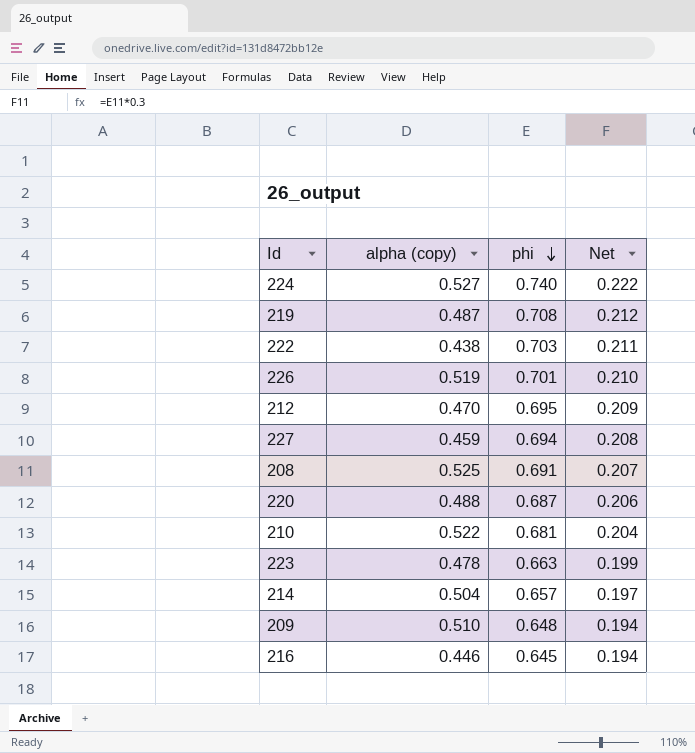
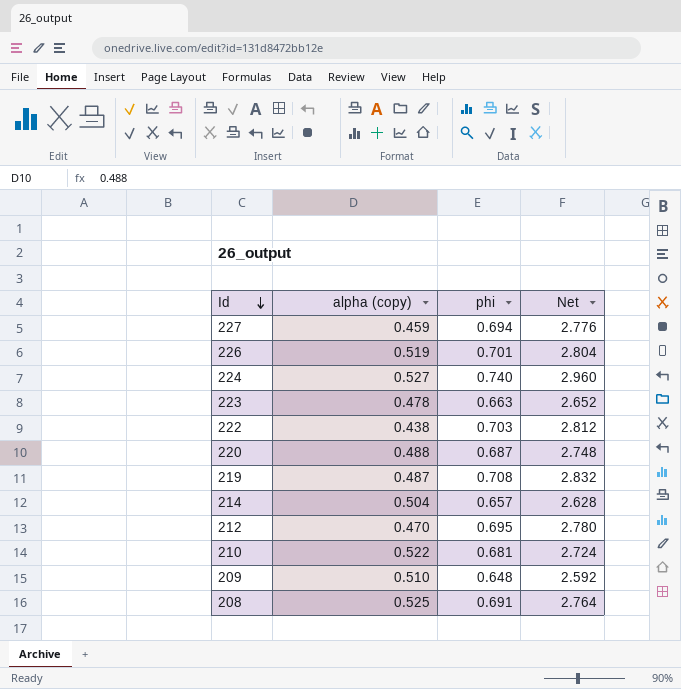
row order: phi descending -> Id descending
column Net | formula: [phi] * 0.3 -> [phi] * 4
row 216: 0.446 | 0.645 | 0.194 -> none

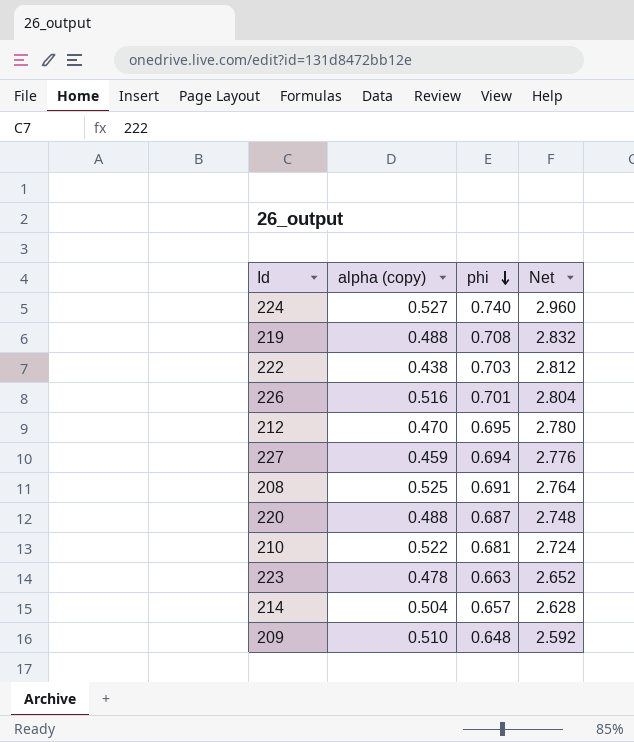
row order: Id descending -> phi descending
219 | alpha (copy): 0.487 -> 0.488
226 | alpha (copy): 0.519 -> 0.516

